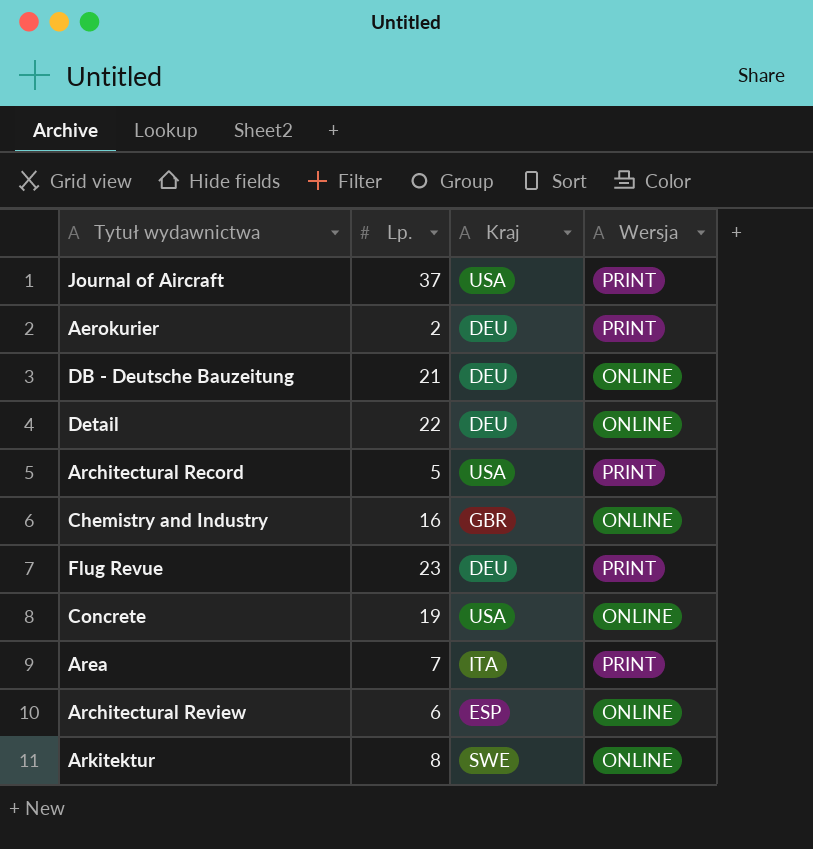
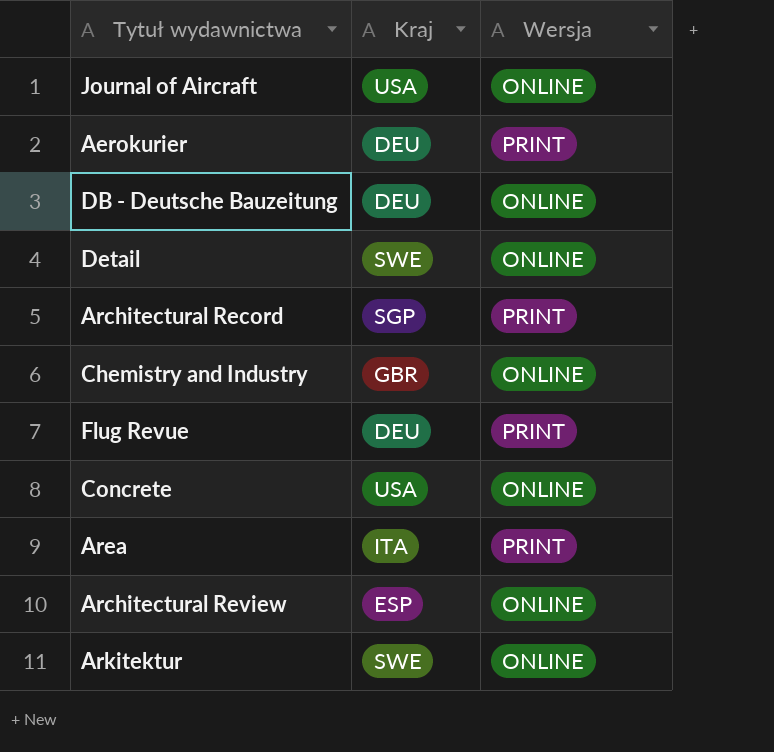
column Lp. | position: 2 -> none
Journal of Aircraft | Wersja: PRINT -> ONLINE
Detail | Kraj: DEU -> SWE
Architectural Record | Kraj: USA -> SGP

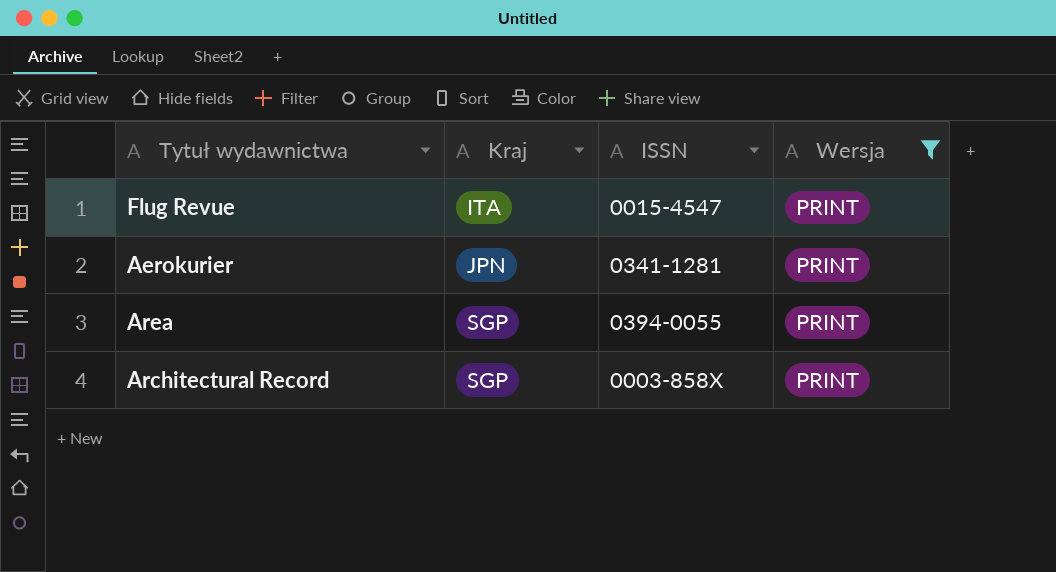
filter: none -> Wersja = PRINT
row order: none -> Kraj ascending
column ISSN | position: none -> 3
Flug Revue | Kraj: DEU -> ITA
Aerokurier | Kraj: DEU -> JPN
Area | Kraj: ITA -> SGP

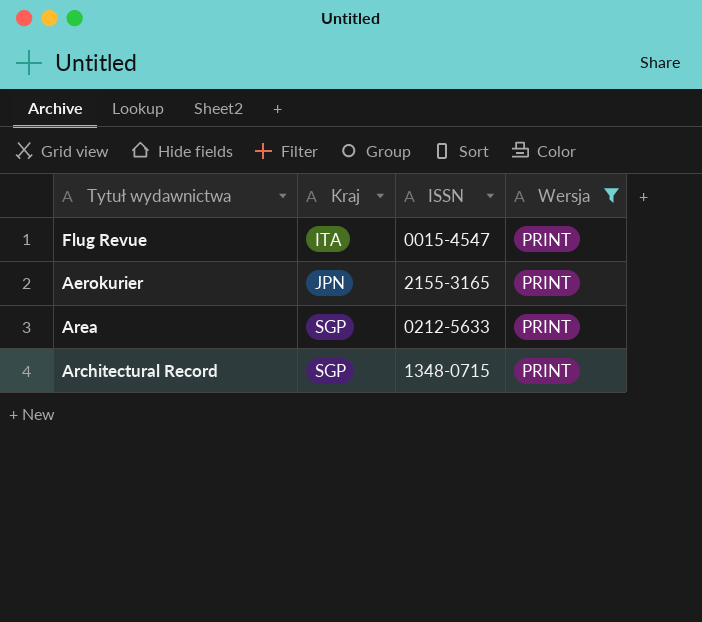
Aerokurier | ISSN: 0341-1281 -> 2155-3165
Area | ISSN: 0394-0055 -> 0212-5633
Architectural Record | ISSN: 0003-858X -> 1348-0715

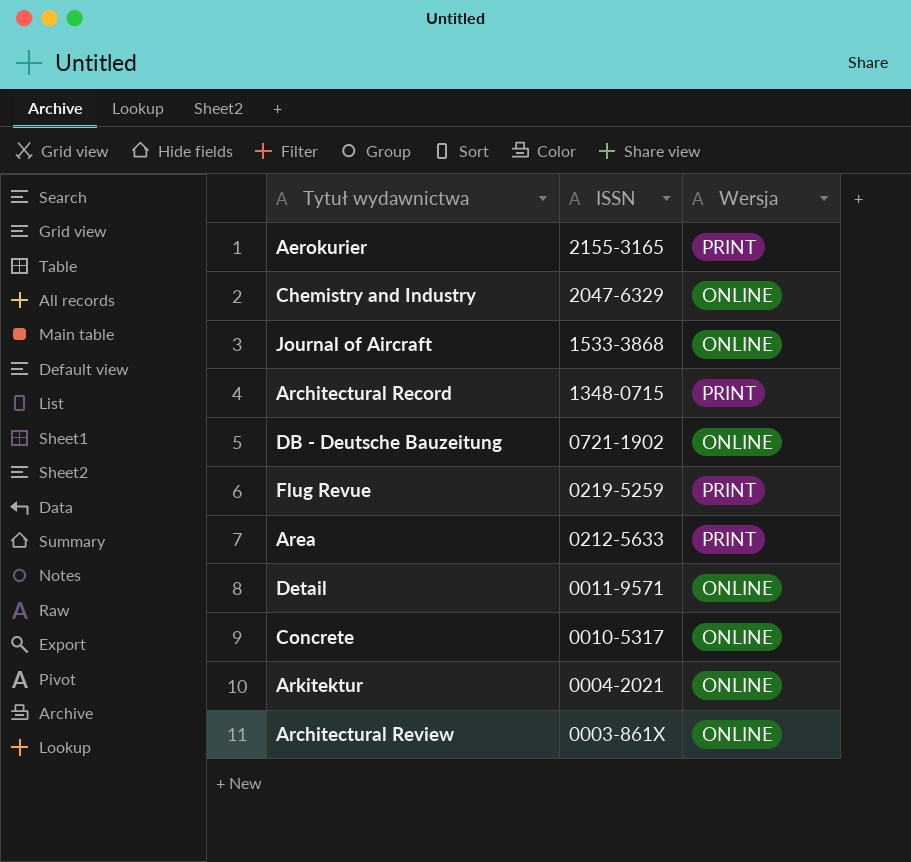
filter: Wersja = PRINT -> none
row order: Kraj ascending -> ISSN descending
column Kraj | position: 2 -> none
Flug Revue | ISSN: 0015-4547 -> 0219-5259

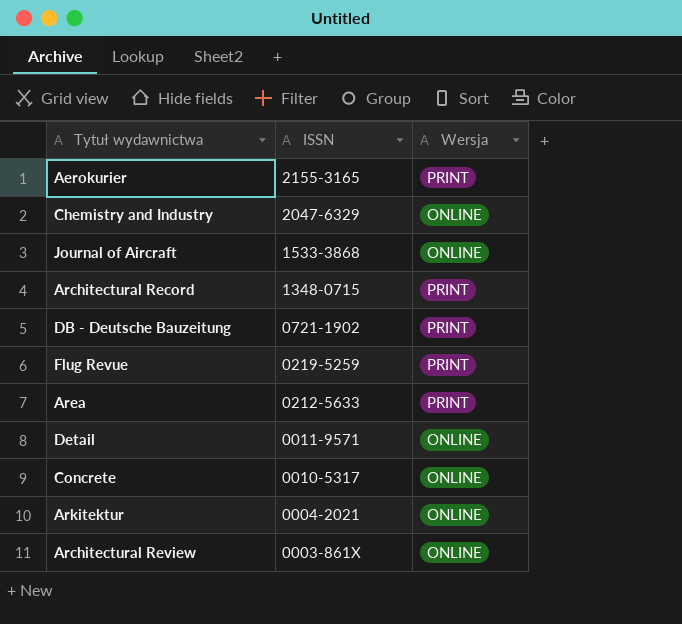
DB - Deutsche Bauzeitung | Wersja: ONLINE -> PRINT

